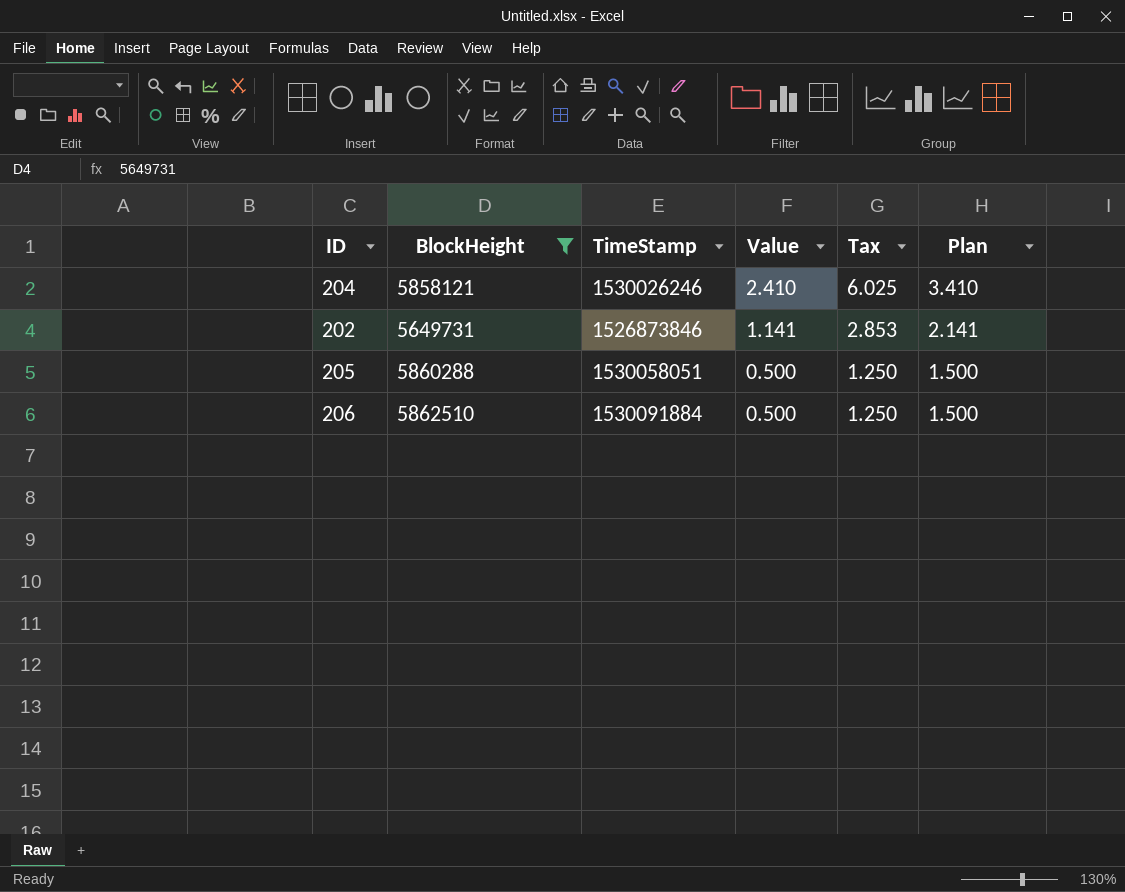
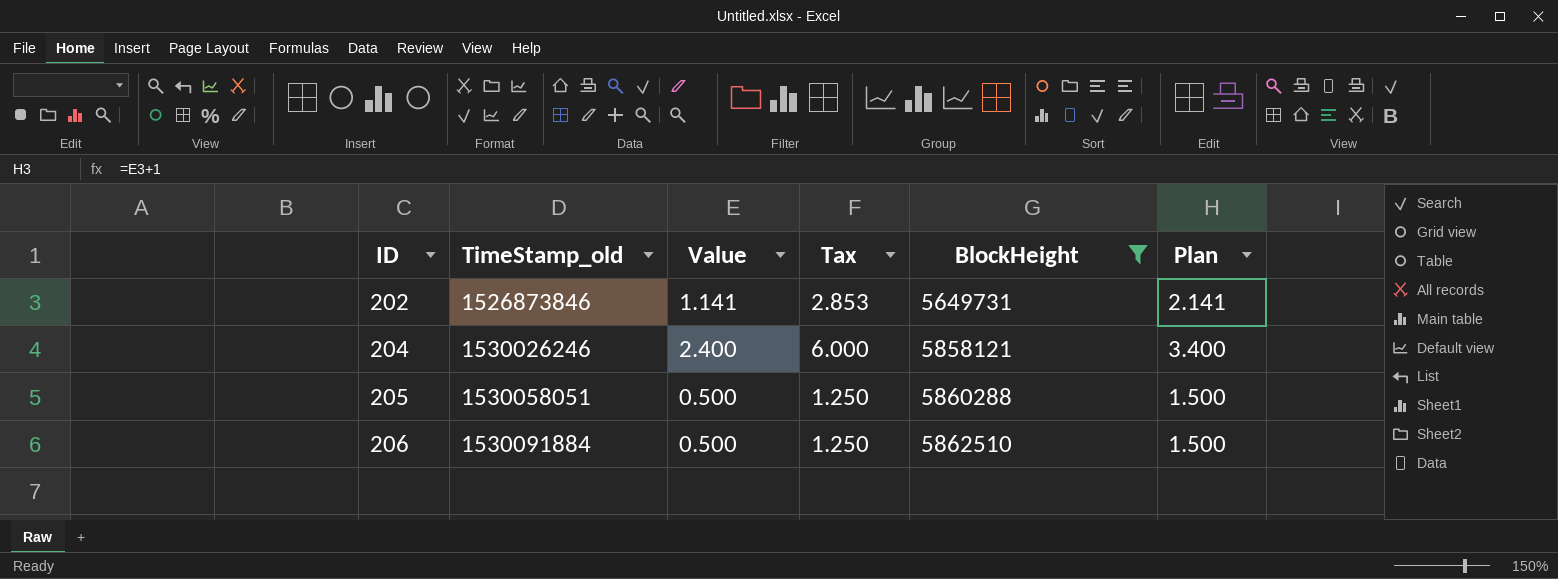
row order: Value descending -> ID ascending
column name: TimeStamp -> TimeStamp_old
column BlockHeight | position: 2 -> 5
204 | Value: 2.410 -> 2.400
204 | Tax: 6.025 -> 6.000
204 | Plan: 3.410 -> 3.400

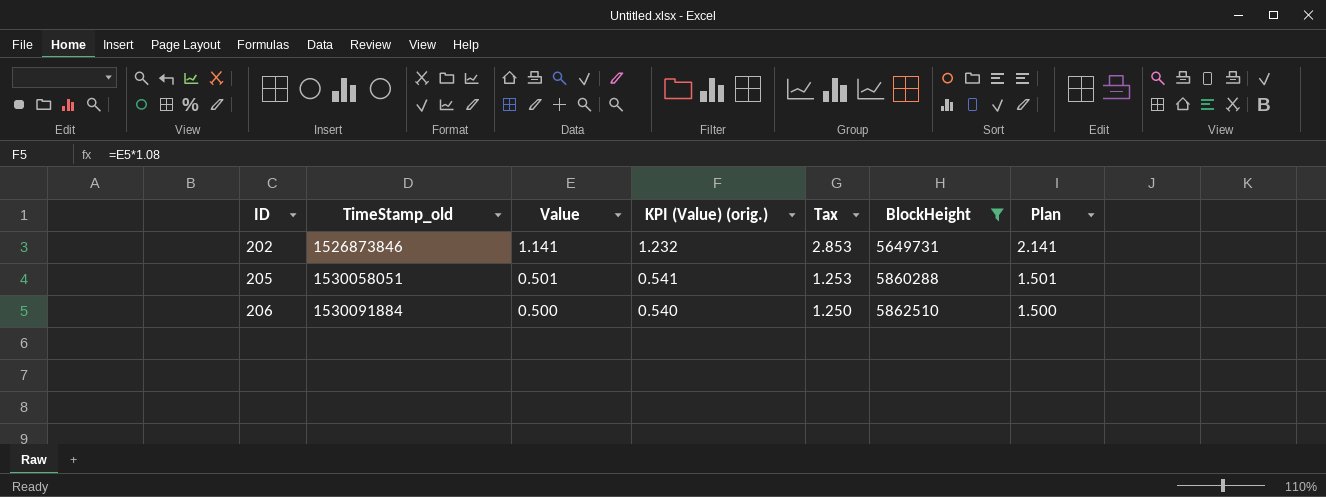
column KPI (Value) (orig.) | formula: none -> [Value] * 1.08
row 204: 1530026246 | 2.400 | 6.000 | 5858121 | 3.400 -> none
205 | Value: 0.500 -> 0.501
205 | Tax: 1.250 -> 1.253
205 | Plan: 1.500 -> 1.501

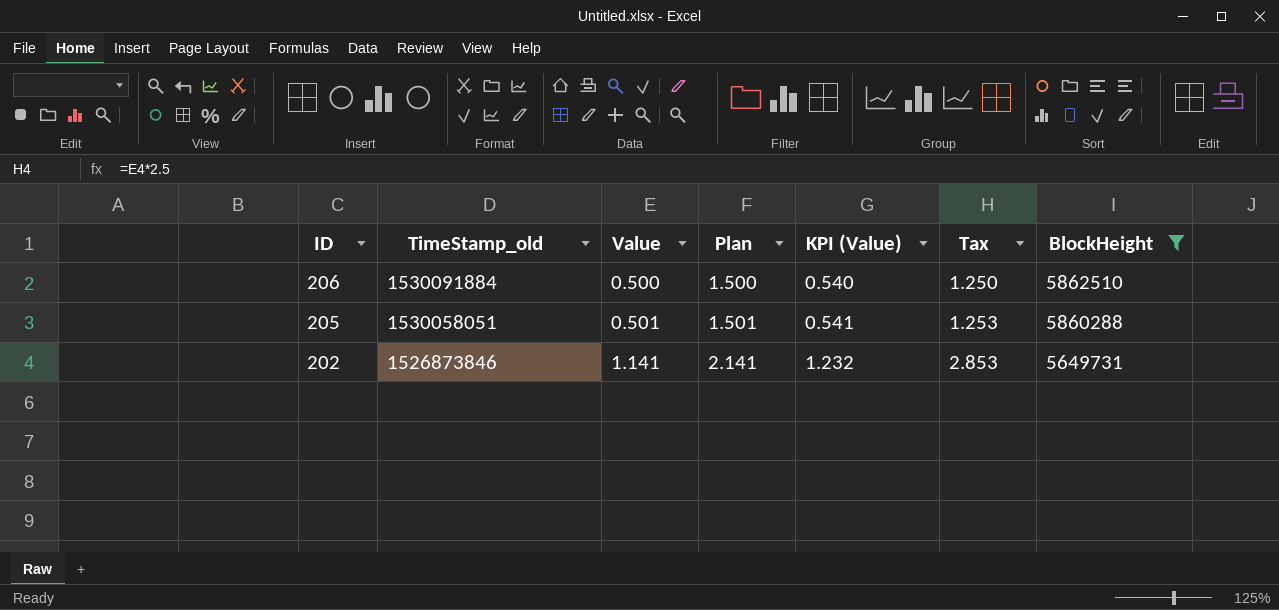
row order: ID ascending -> ID descending
column Plan | position: 7 -> 4
column name: KPI (Value) (orig.) -> KPI (Value)

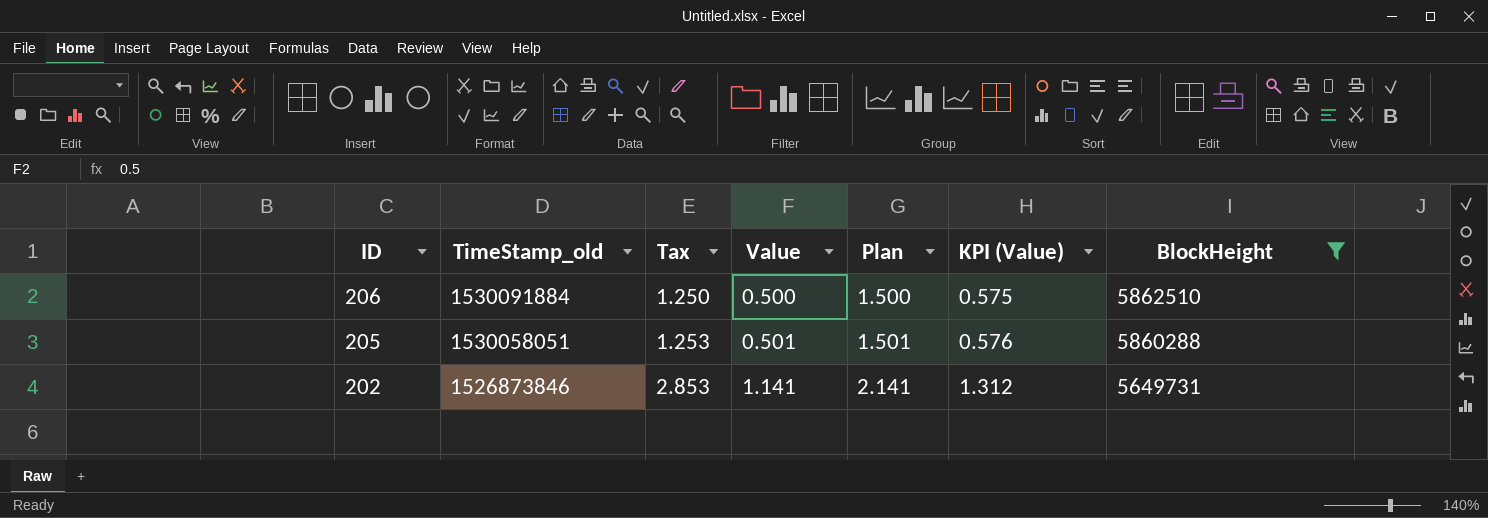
column Tax | position: 6 -> 3
column KPI (Value) | formula: [Value] * 1.08 -> [Value] * 1.15

